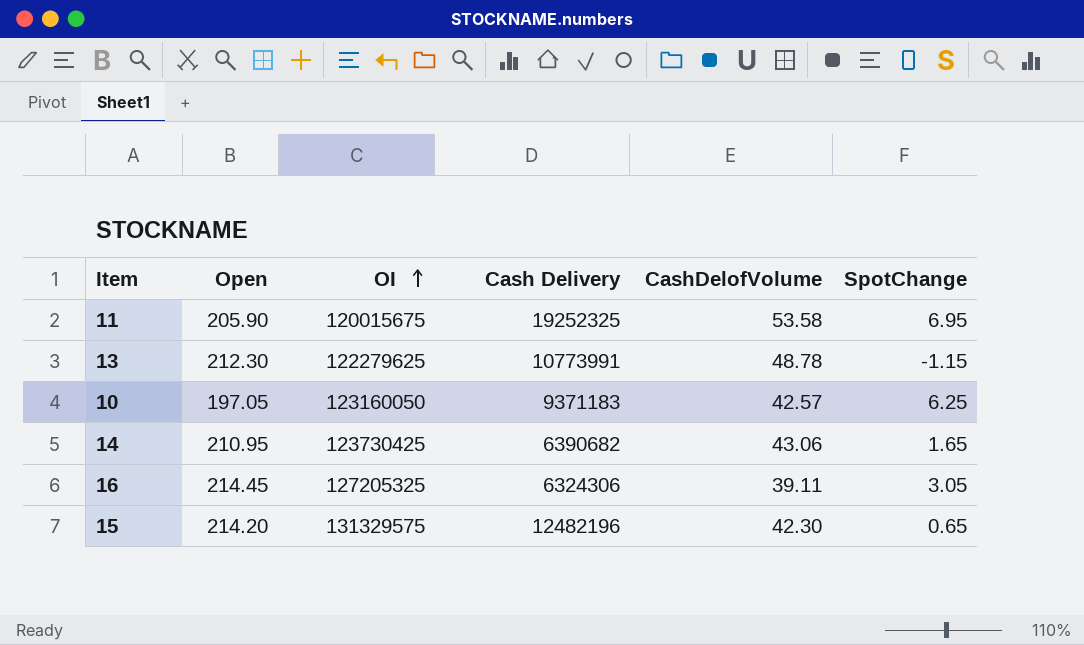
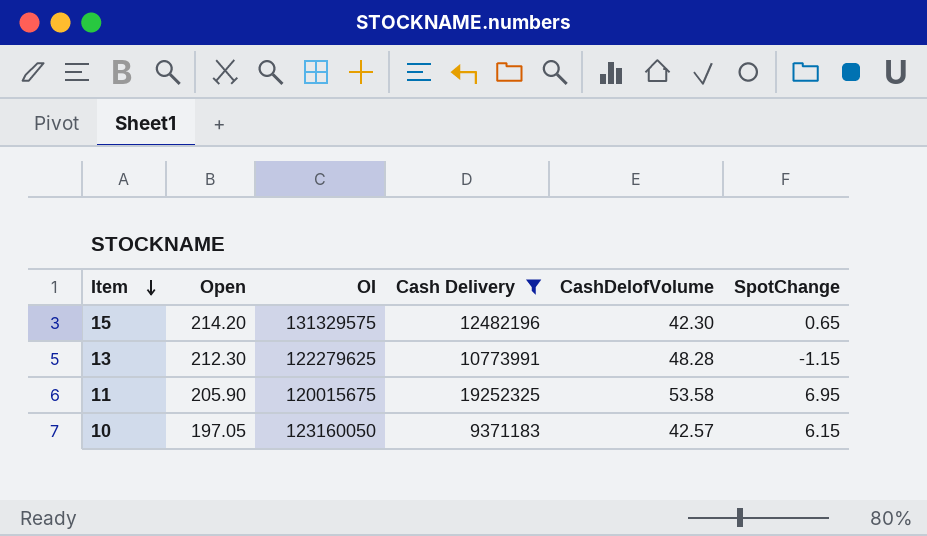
filter: none -> Cash Delivery >= 9371183
row order: OI ascending -> Item descending
13 | CashDelofVolume: 48.78 -> 48.28
10 | SpotChange: 6.25 -> 6.15

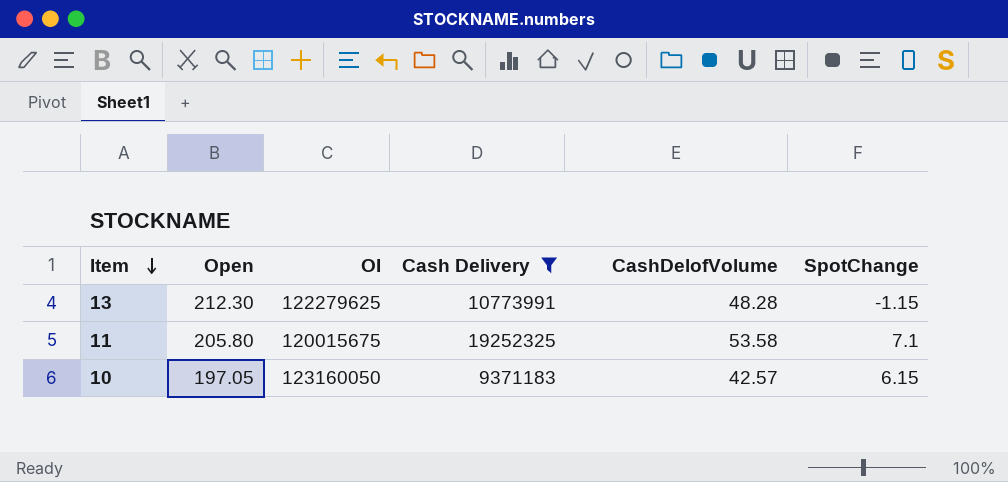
row 15: 214.20 | 131329575 | 12482196 | 42.30 | 0.65 -> none
11 | Open: 205.90 -> 205.80
11 | SpotChange: 6.95 -> 7.1

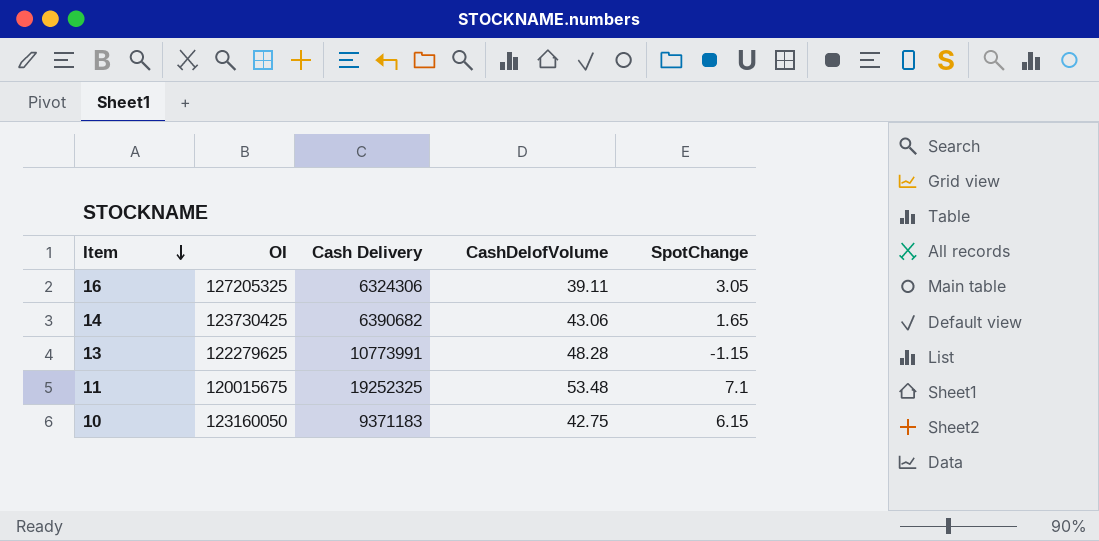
filter: Cash Delivery >= 9371183 -> none
column Open | position: 2 -> none
11 | CashDelofVolume: 53.58 -> 53.48
10 | CashDelofVolume: 42.57 -> 42.75

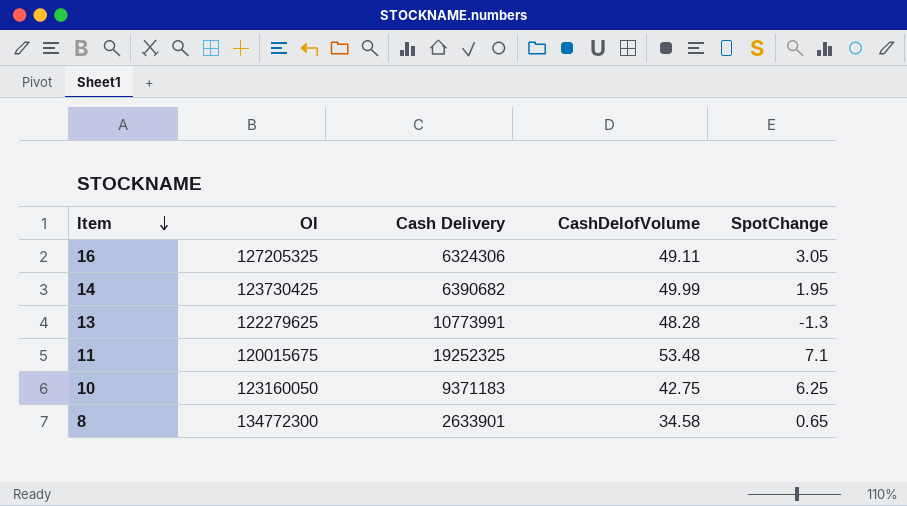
16 | CashDelofVolume: 39.11 -> 49.11
14 | CashDelofVolume: 43.06 -> 49.99
14 | SpotChange: 1.65 -> 1.95
13 | SpotChange: -1.15 -> -1.3
10 | SpotChange: 6.15 -> 6.25
row 8: none -> 134772300 | 2633901 | 34.58 | 0.65

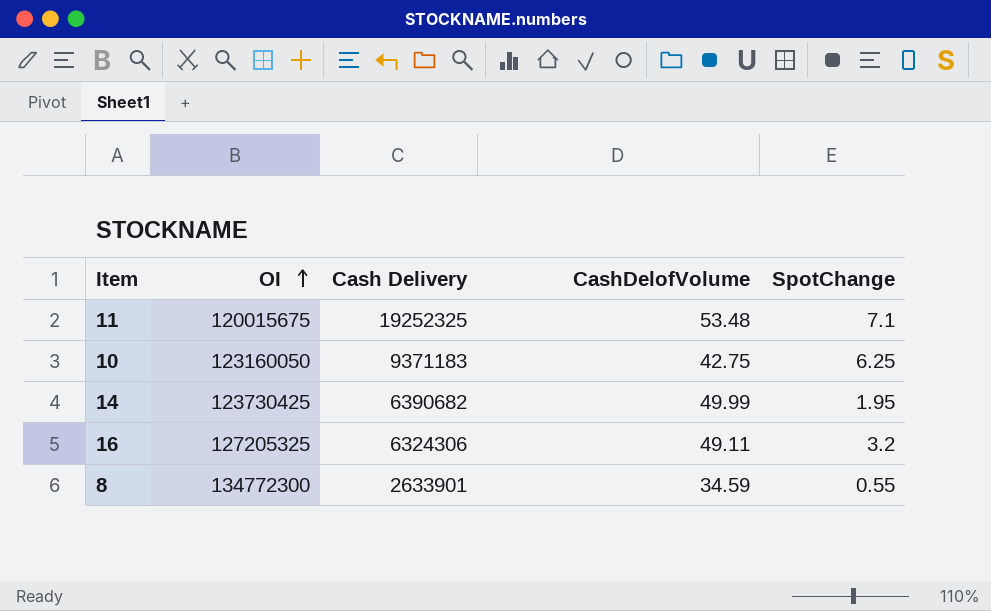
row order: Item descending -> OI ascending
row 13: 122279625 | 10773991 | 48.28 | -1.3 -> none
16 | SpotChange: 3.05 -> 3.2
8 | CashDelofVolume: 34.58 -> 34.59
8 | SpotChange: 0.65 -> 0.55

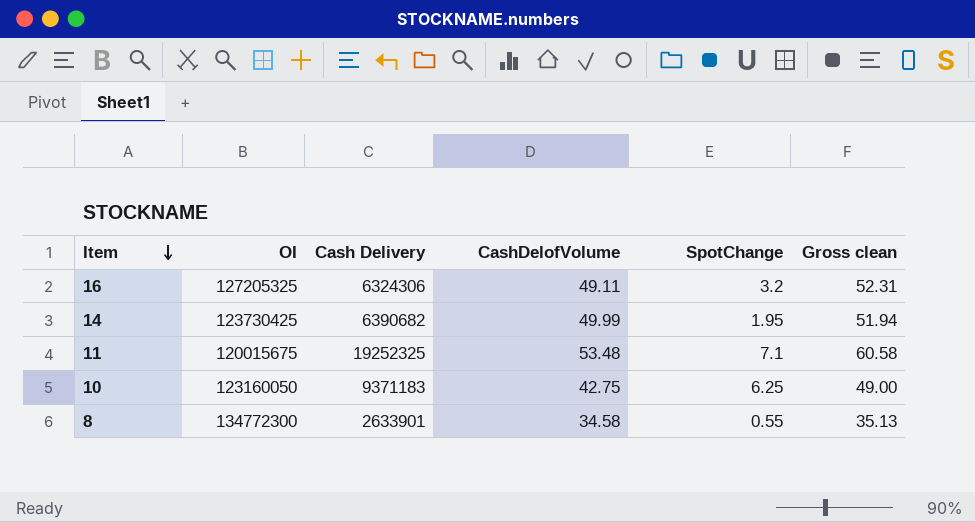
row order: OI ascending -> Item descending
column Gross clean | formula: none -> [CashDelofVolume] + [SpotChange]
8 | CashDelofVolume: 34.59 -> 34.58

